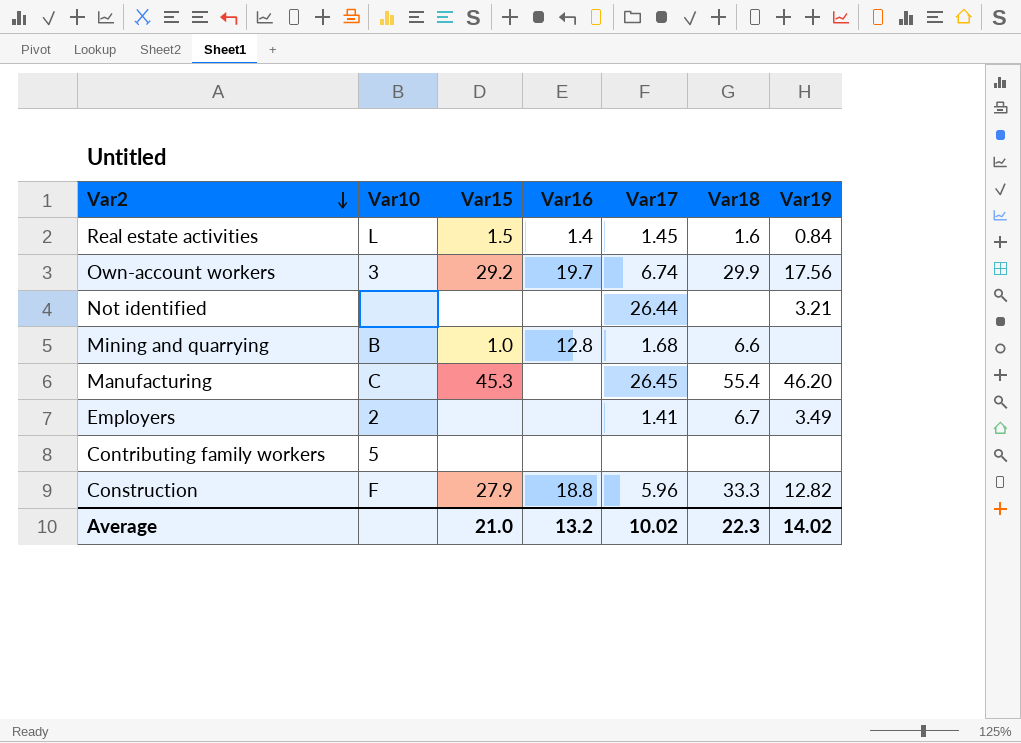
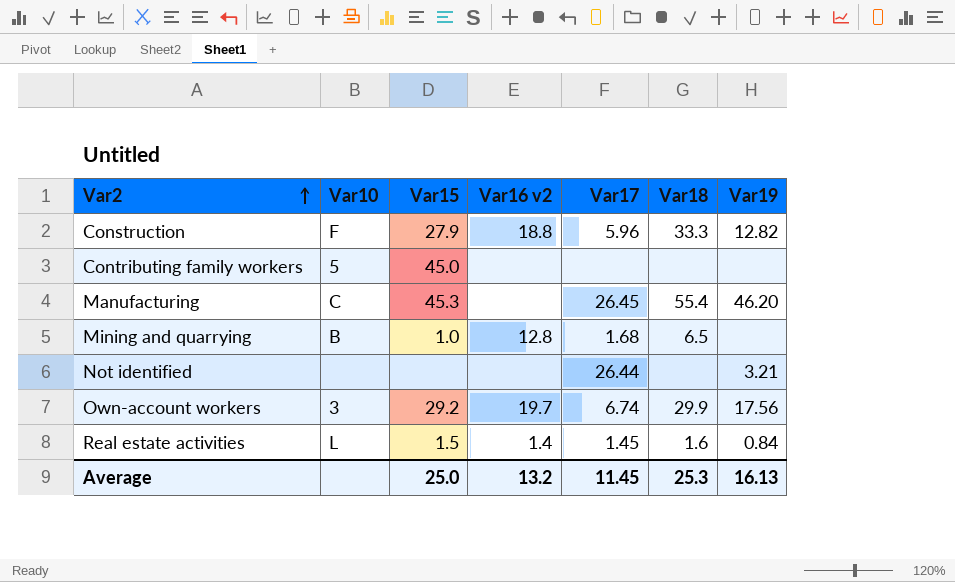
row order: Var2 descending -> Var2 ascending
column name: Var16 -> Var16 v2
row Employers: 2 | none | none | 1.41 | 6.7 | 3.49 -> none
Contributing family workers | Var15: none -> 45.0
Mining and quarrying | Var18: 6.6 -> 6.5
Average | Var15: 21.0 -> 25.0
Average | Var17: 10.02 -> 11.45
Average | Var18: 22.3 -> 25.3
Average | Var19: 14.02 -> 16.13

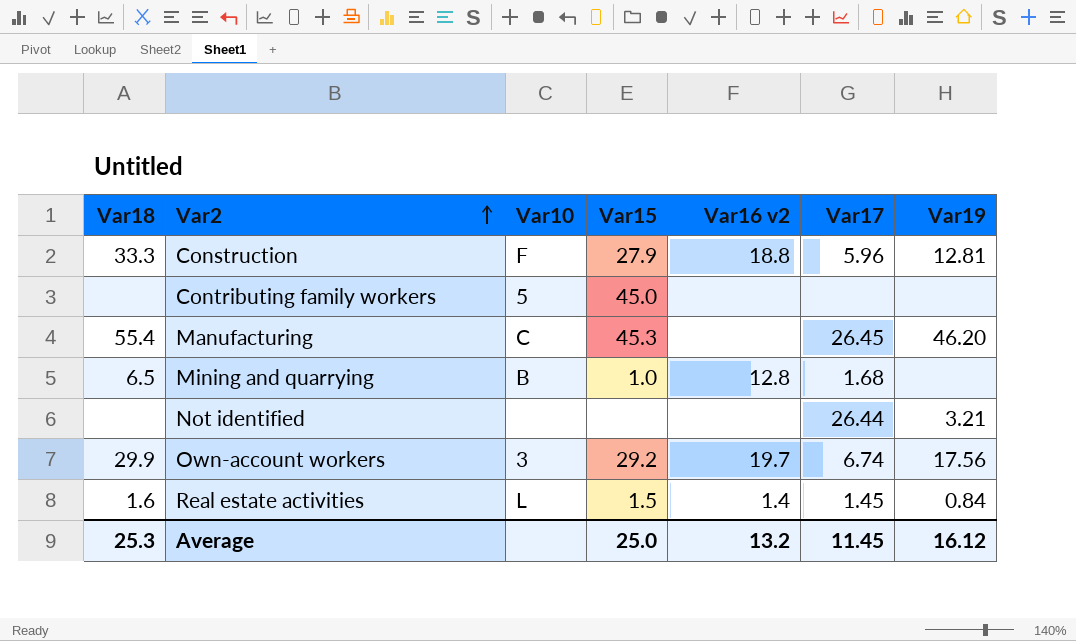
column Var18 | position: 6 -> 1
Construction | Var19: 12.82 -> 12.81
Average | Var19: 16.13 -> 16.12

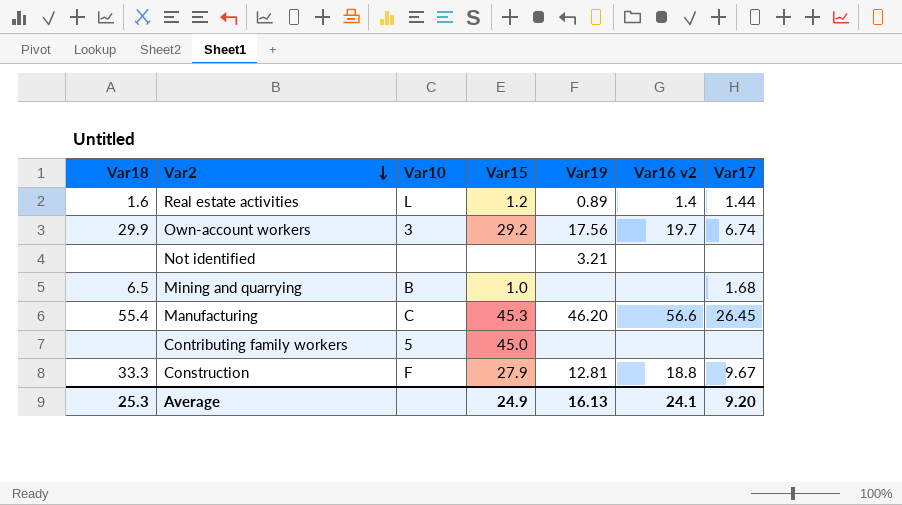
row order: Var2 ascending -> Var2 descending
column Var19 | position: 7 -> 5
Real estate activities | Var15: 1.5 -> 1.2
Real estate activities | Var19: 0.84 -> 0.89
Real estate activities | Var17: 1.45 -> 1.44
Not identified | Var17: 26.44 -> none
Mining and quarrying | Var16 v2: 12.8 -> none
Manufacturing | Var16 v2: none -> 56.6
Construction | Var17: 5.96 -> 9.67
Average | Var15: 25.0 -> 24.9
Average | Var19: 16.12 -> 16.13
Average | Var16 v2: 13.2 -> 24.1
Average | Var17: 11.45 -> 9.20

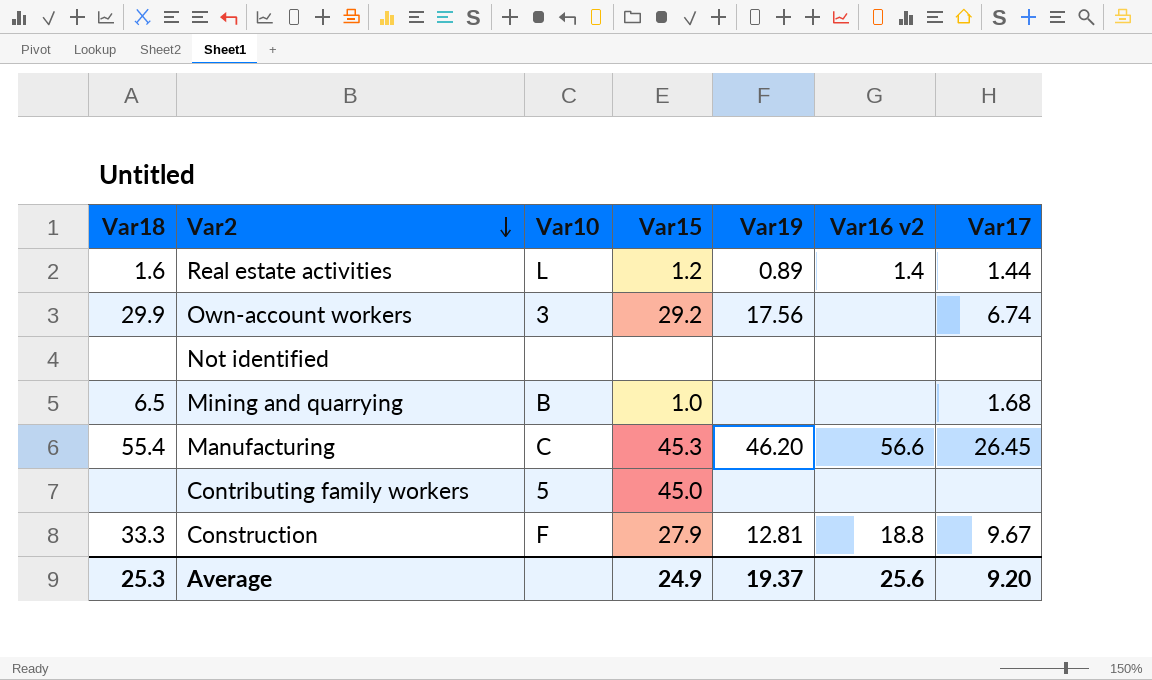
Own-account workers | Var16 v2: 19.7 -> none
Not identified | Var19: 3.21 -> none
Average | Var19: 16.13 -> 19.37
Average | Var16 v2: 24.1 -> 25.6

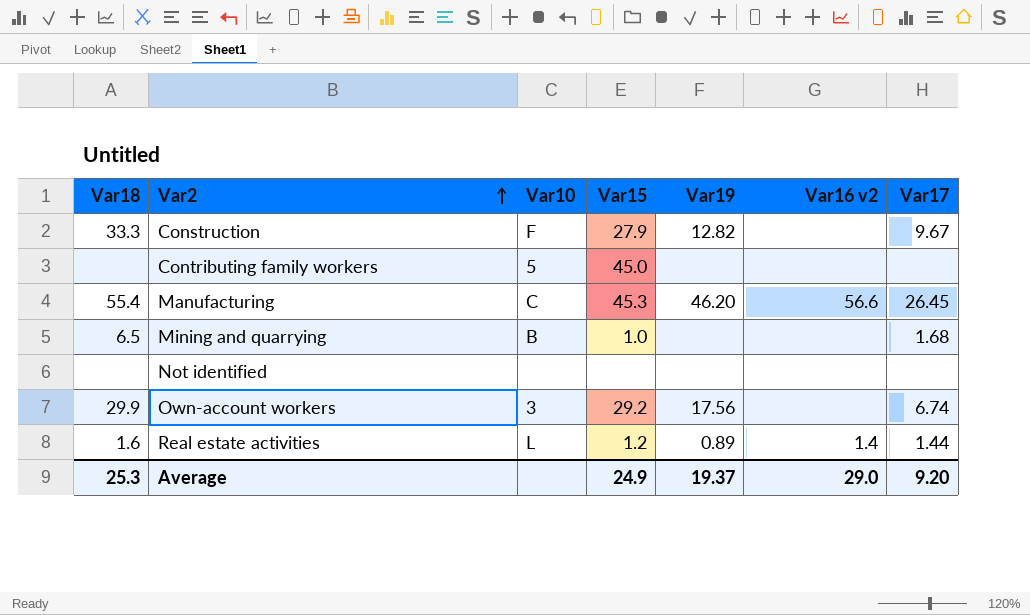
row order: Var2 descending -> Var2 ascending
Construction | Var19: 12.81 -> 12.82
Construction | Var16 v2: 18.8 -> none
Average | Var16 v2: 25.6 -> 29.0

